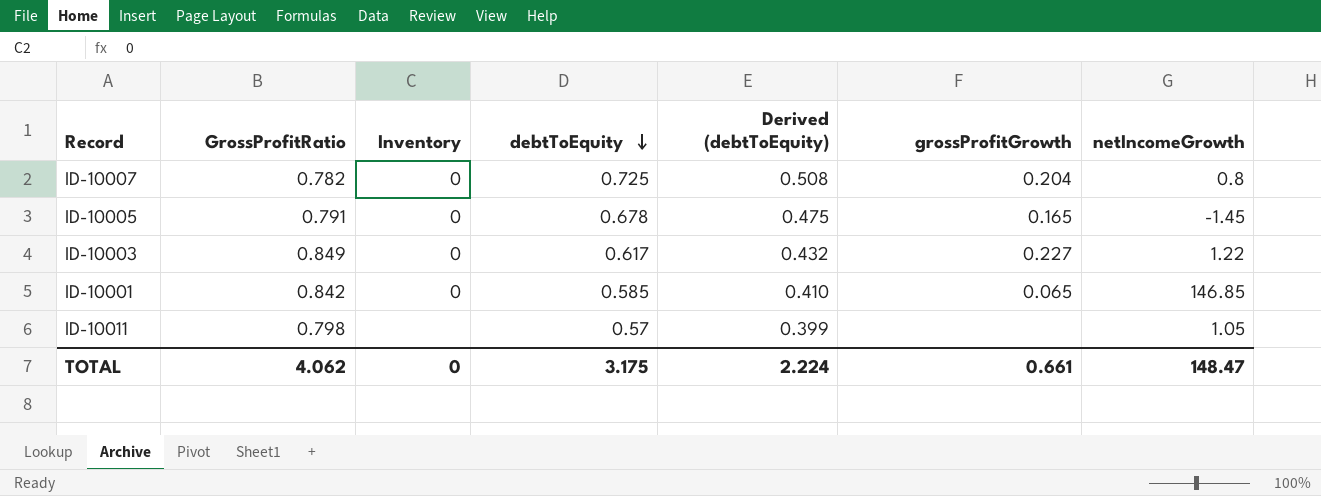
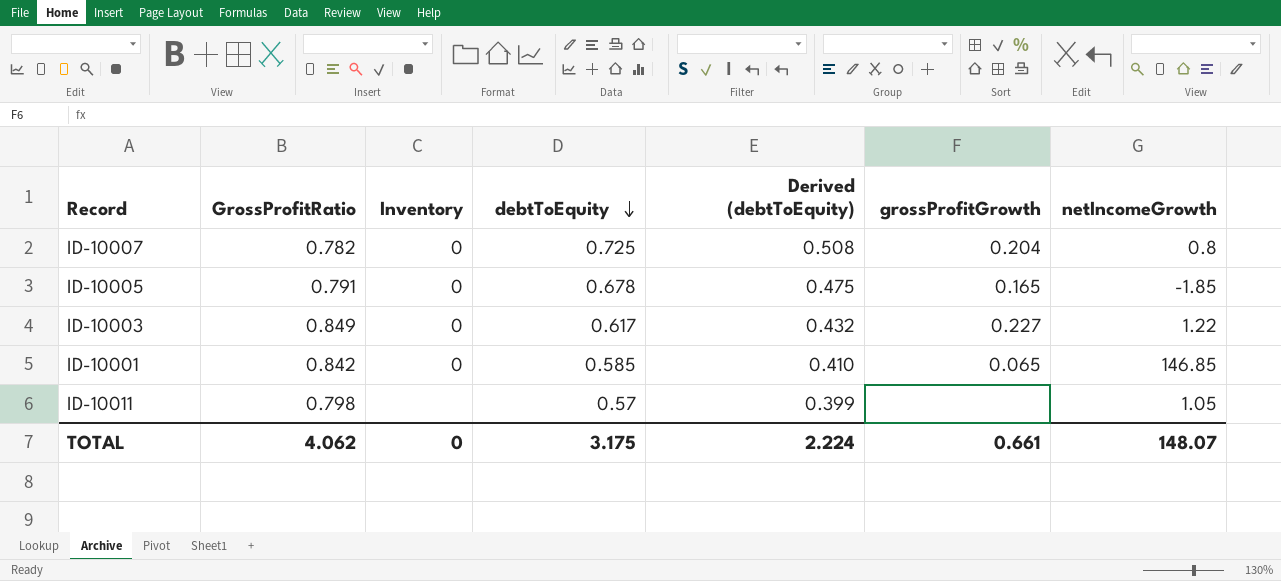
ID-10005 | netIncomeGrowth: -1.45 -> -1.85
TOTAL | netIncomeGrowth: 148.47 -> 148.07

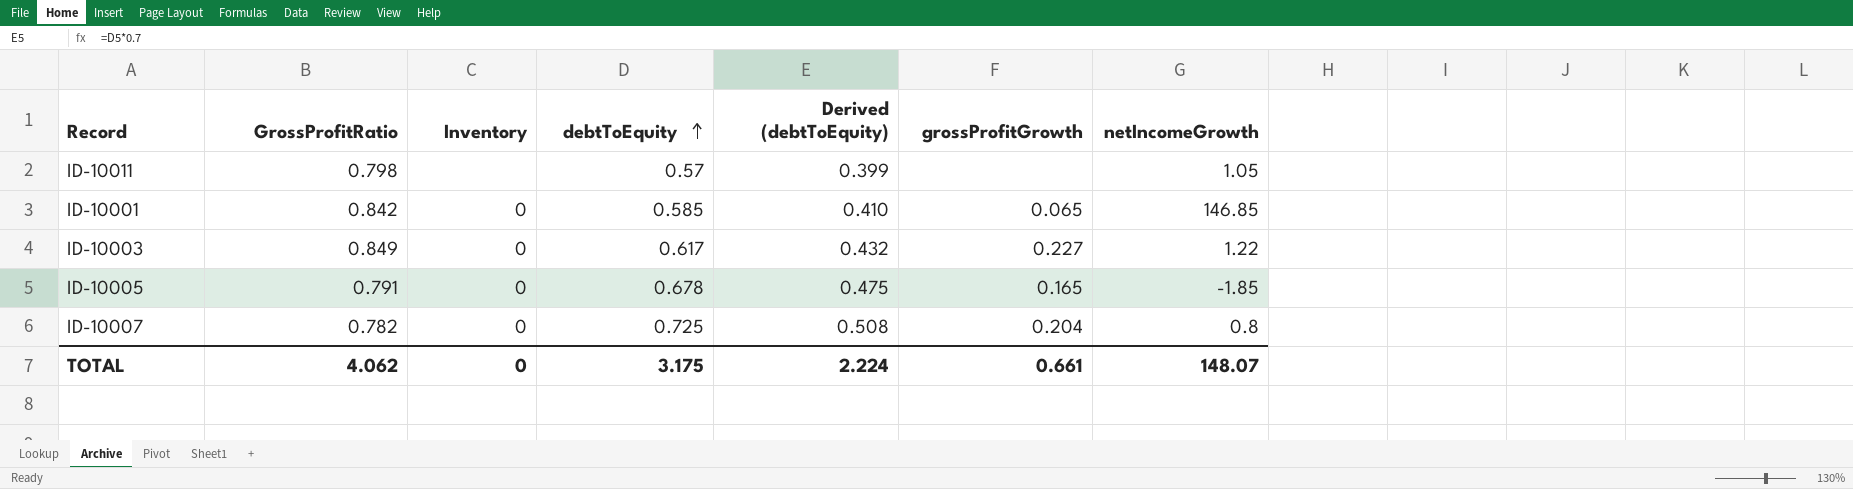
row order: debtToEquity descending -> debtToEquity ascending

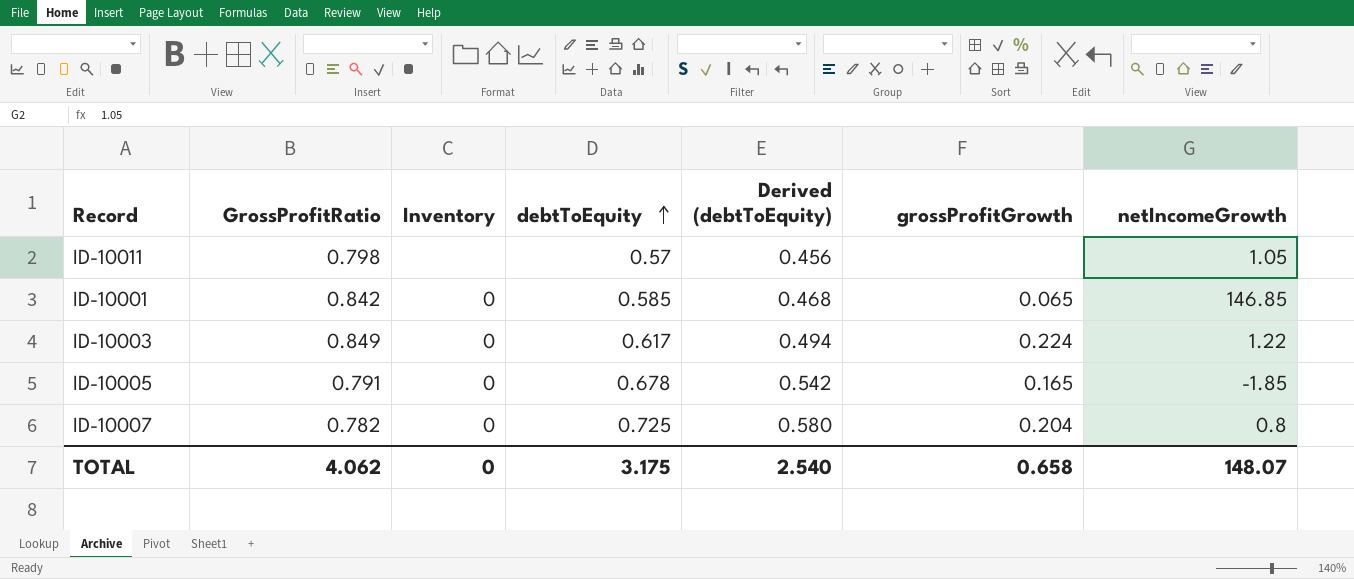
column Derived (debtToEquity) | formula: [debtToEquity] * 0.7 -> [debtToEquity] * 0.8
ID-10003 | grossProfitGrowth: 0.227 -> 0.224
TOTAL | Derived (debtToEquity): 2.224 -> 2.540
TOTAL | grossProfitGrowth: 0.661 -> 0.658

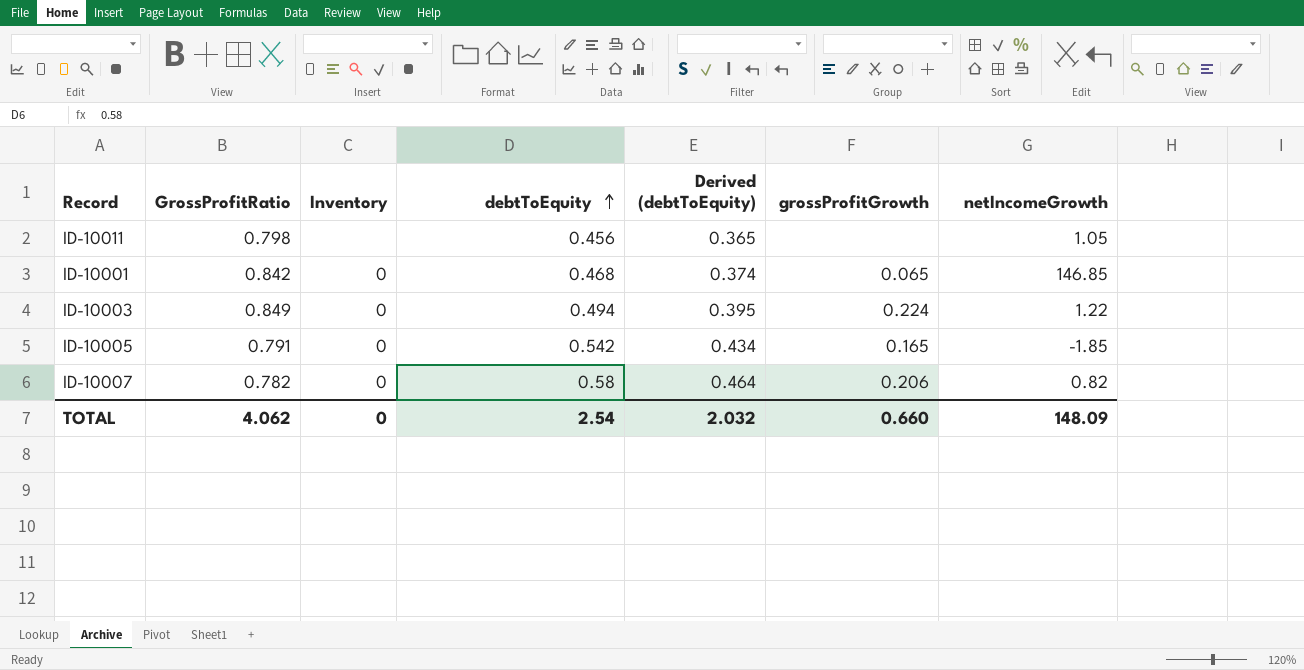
ID-10011 | debtToEquity: 0.57 -> 0.456
ID-10011 | Derived (debtToEquity): 0.456 -> 0.365
ID-10001 | debtToEquity: 0.585 -> 0.468
ID-10001 | Derived (debtToEquity): 0.468 -> 0.374
ID-10003 | debtToEquity: 0.617 -> 0.494
ID-10003 | Derived (debtToEquity): 0.494 -> 0.395
ID-10005 | debtToEquity: 0.678 -> 0.542
ID-10005 | Derived (debtToEquity): 0.542 -> 0.434
ID-10007 | debtToEquity: 0.725 -> 0.58
ID-10007 | Derived (debtToEquity): 0.580 -> 0.464
ID-10007 | grossProfitGrowth: 0.204 -> 0.206
ID-10007 | netIncomeGrowth: 0.8 -> 0.82
TOTAL | debtToEquity: 3.175 -> 2.54
TOTAL | Derived (debtToEquity): 2.540 -> 2.032
TOTAL | grossProfitGrowth: 0.658 -> 0.660
TOTAL | netIncomeGrowth: 148.07 -> 148.09

